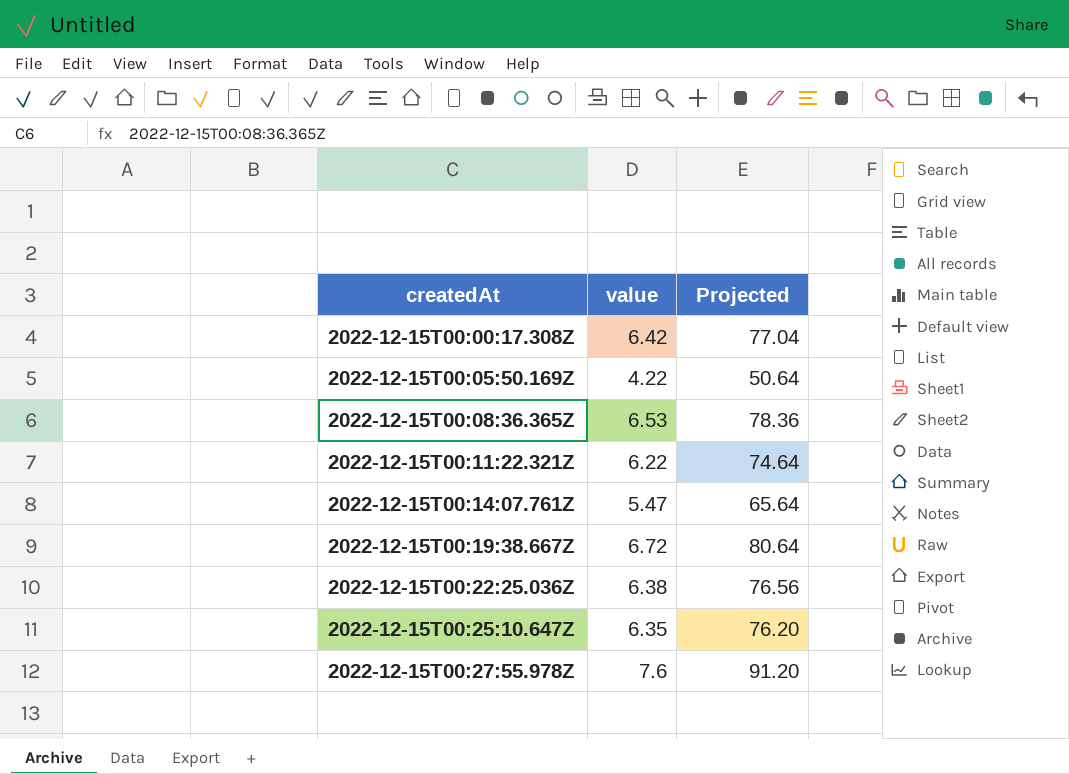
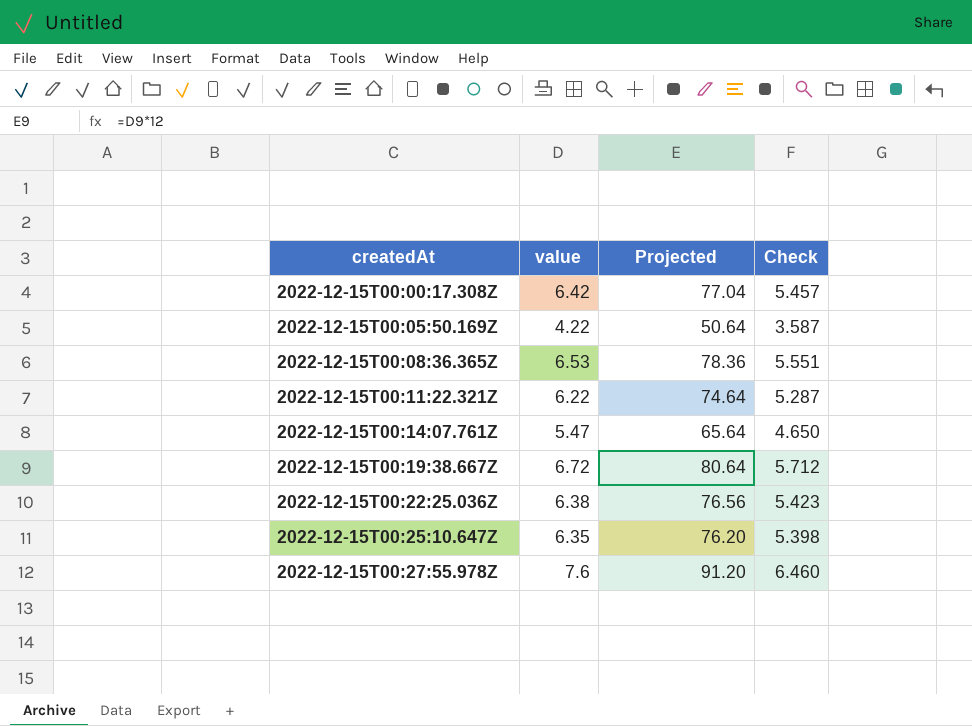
column Check | formula: none -> [value] * 0.85

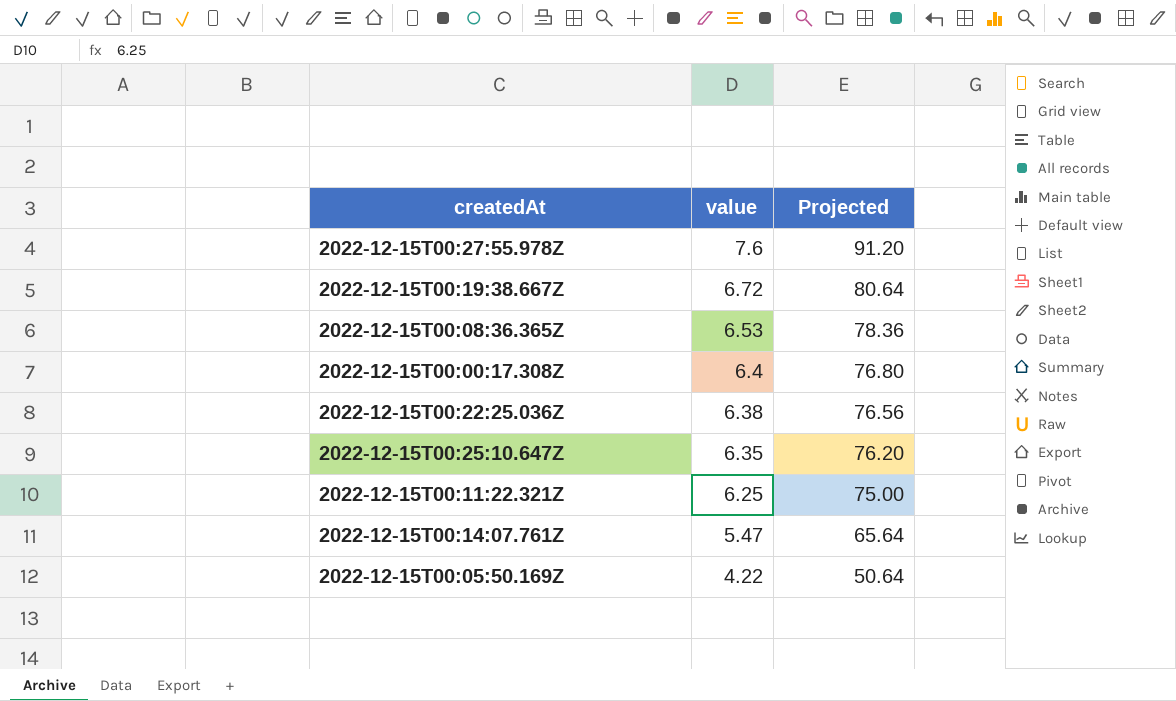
row order: createdAt ascending -> value descending
column Check | formula: [value] * 0.85 -> none
2022-12-15T00:00:17.308Z | value: 6.42 -> 6.4
2022-12-15T00:00:17.308Z | Projected: 77.04 -> 76.80
2022-12-15T00:11:22.321Z | value: 6.22 -> 6.25
2022-12-15T00:11:22.321Z | Projected: 74.64 -> 75.00

